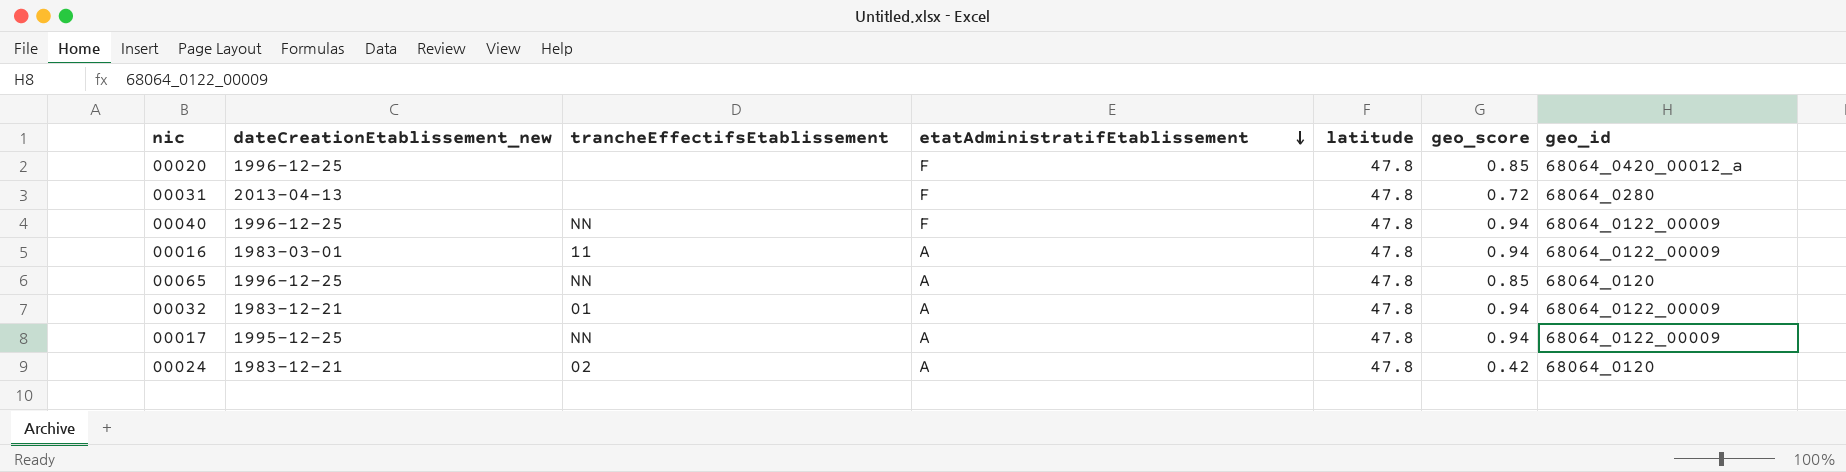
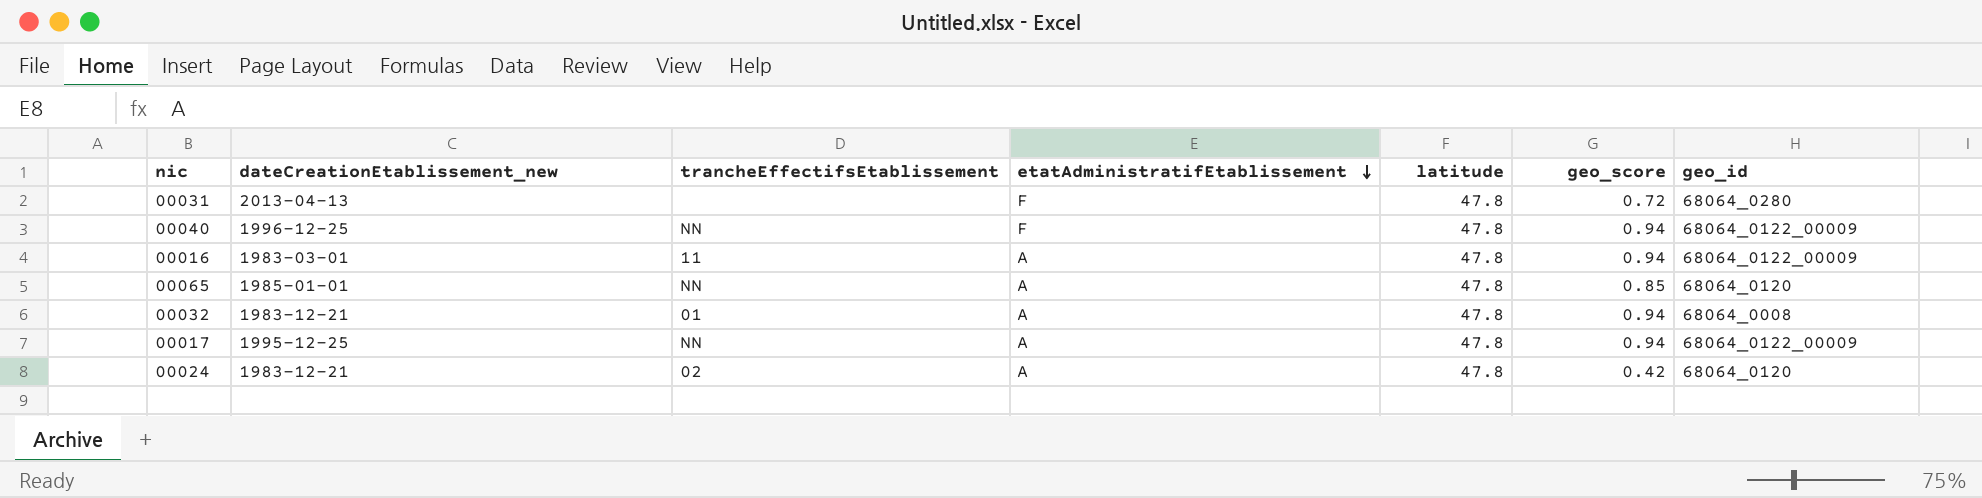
row 00020: 1996-12-25 | none | F | 47.8 | 0.85 | 68064_0420_00012_a -> none
00065 | dateCreationEtablissement_new: 1996-12-25 -> 1985-01-01
00032 | geo_id: 68064_0122_00009 -> 68064_0008

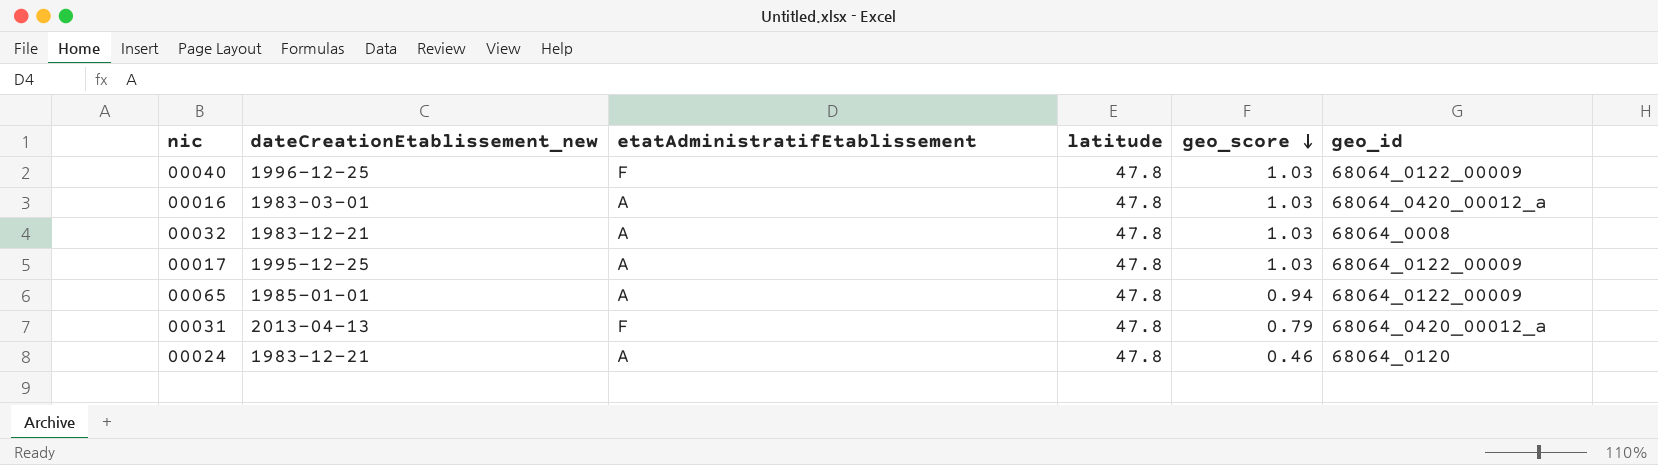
row order: etatAdministratifEtablissement descending -> geo_score descending
column trancheEffectifsEtablissement | position: 3 -> none
00040 | geo_score: 0.94 -> 1.03
00016 | geo_score: 0.94 -> 1.03
00016 | geo_id: 68064_0122_00009 -> 68064_0420_00012_a
00032 | geo_score: 0.94 -> 1.03
00017 | geo_score: 0.94 -> 1.03
00065 | geo_score: 0.85 -> 0.94
00065 | geo_id: 68064_0120 -> 68064_0122_00009
00031 | geo_score: 0.72 -> 0.79
00031 | geo_id: 68064_0280 -> 68064_0420_00012_a
00024 | geo_score: 0.42 -> 0.46

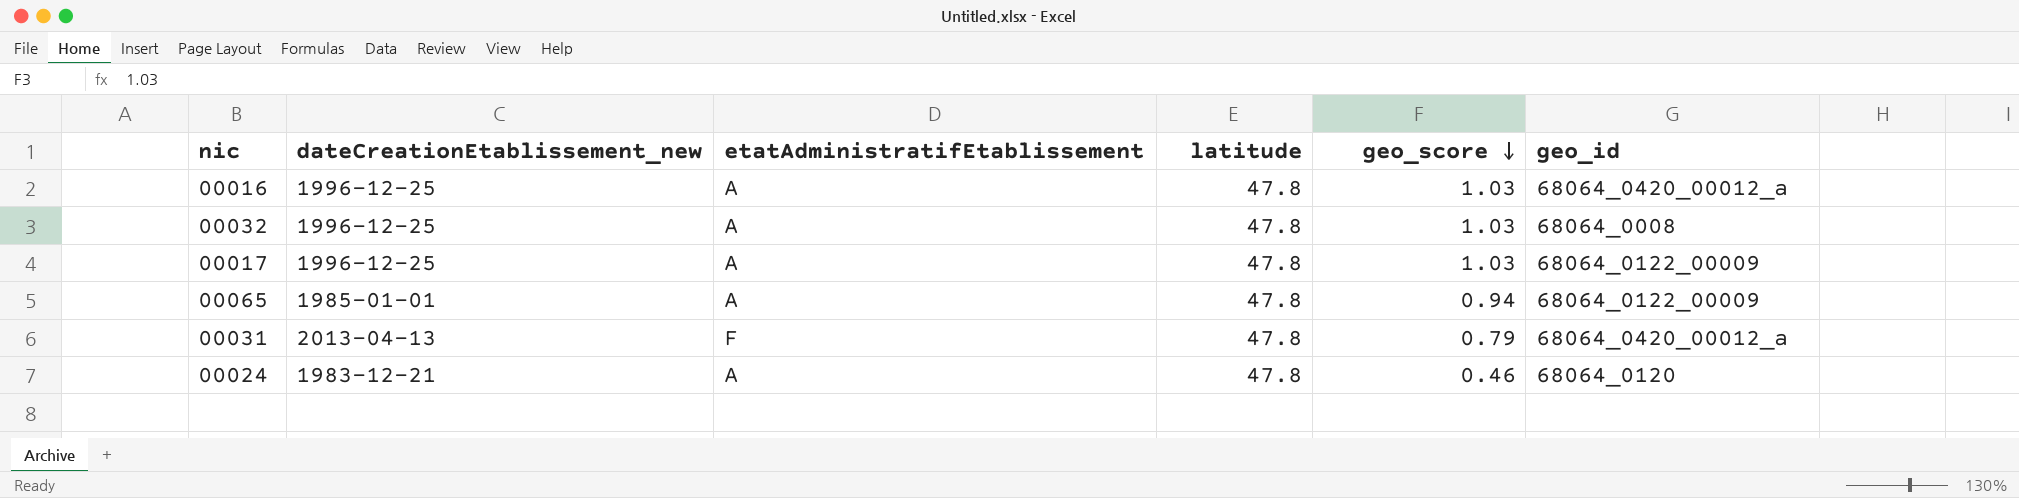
row 00040: 1996-12-25 | F | 47.8 | 1.03 | 68064_0122_00009 -> none
00016 | dateCreationEtablissement_new: 1983-03-01 -> 1996-12-25
00032 | dateCreationEtablissement_new: 1983-12-21 -> 1996-12-25
00017 | dateCreationEtablissement_new: 1995-12-25 -> 1996-12-25

